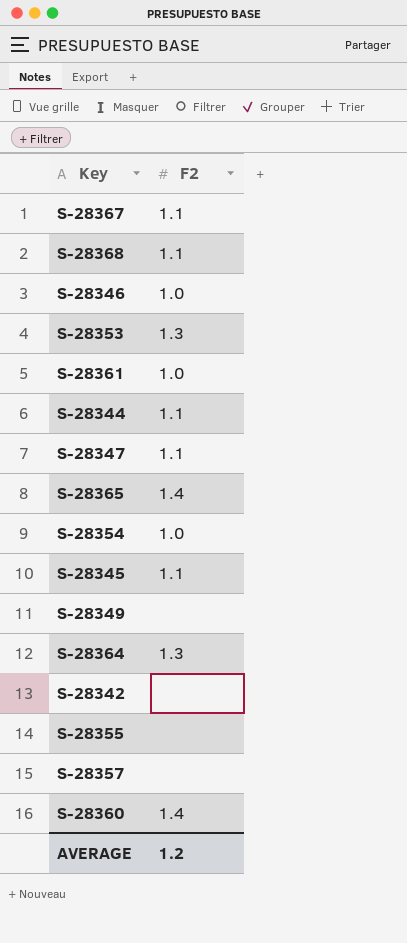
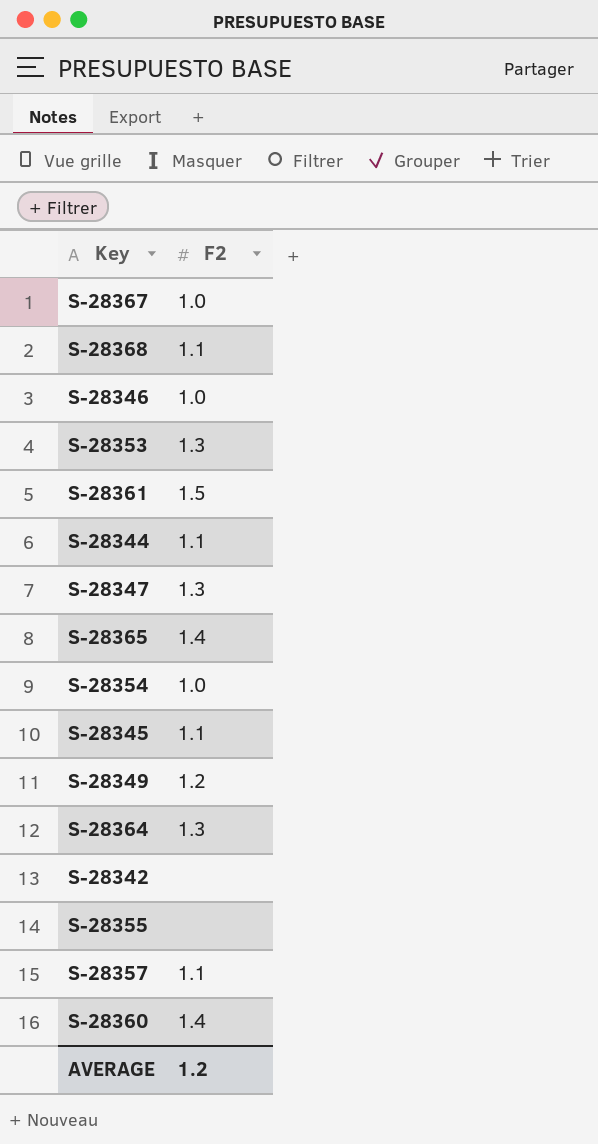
S-28367 | F2: 1.1 -> 1.0
S-28361 | F2: 1.0 -> 1.5
S-28347 | F2: 1.1 -> 1.3
S-28349 | F2: none -> 1.2
S-28357 | F2: none -> 1.1

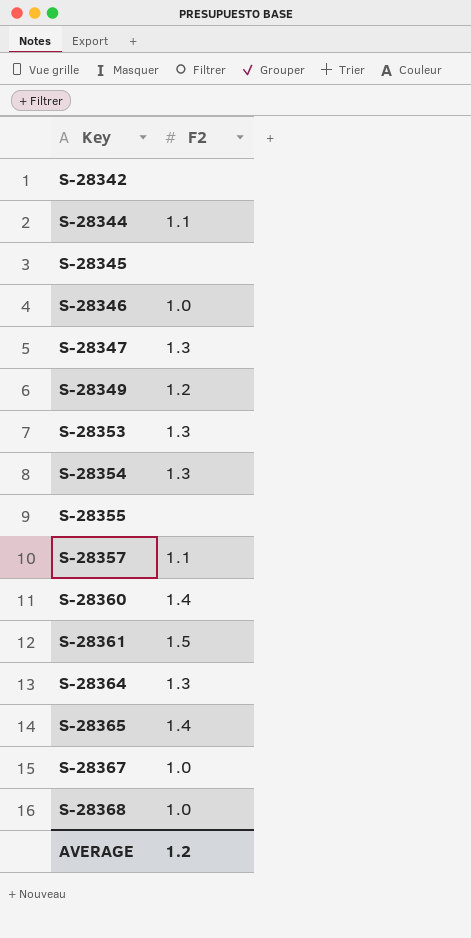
row order: none -> Key ascending
S-28345 | F2: 1.1 -> none
S-28354 | F2: 1.0 -> 1.3
S-28368 | F2: 1.1 -> 1.0

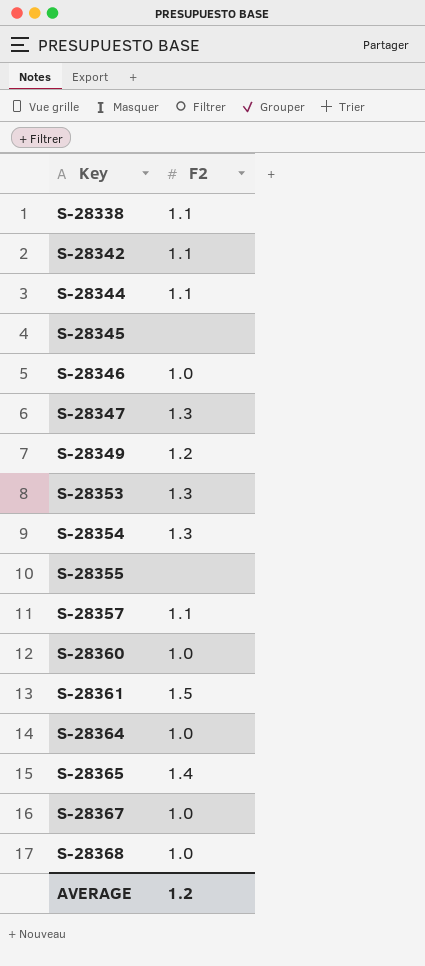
row S-28338: none -> 1.1
S-28342 | F2: none -> 1.1
S-28360 | F2: 1.4 -> 1.0
S-28364 | F2: 1.3 -> 1.0

